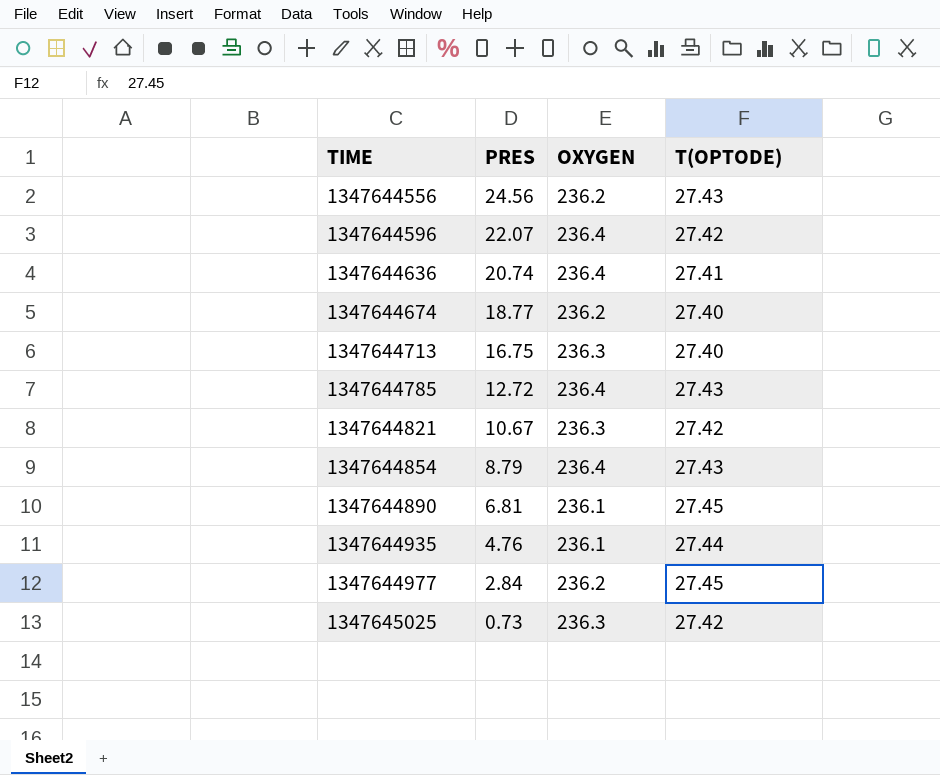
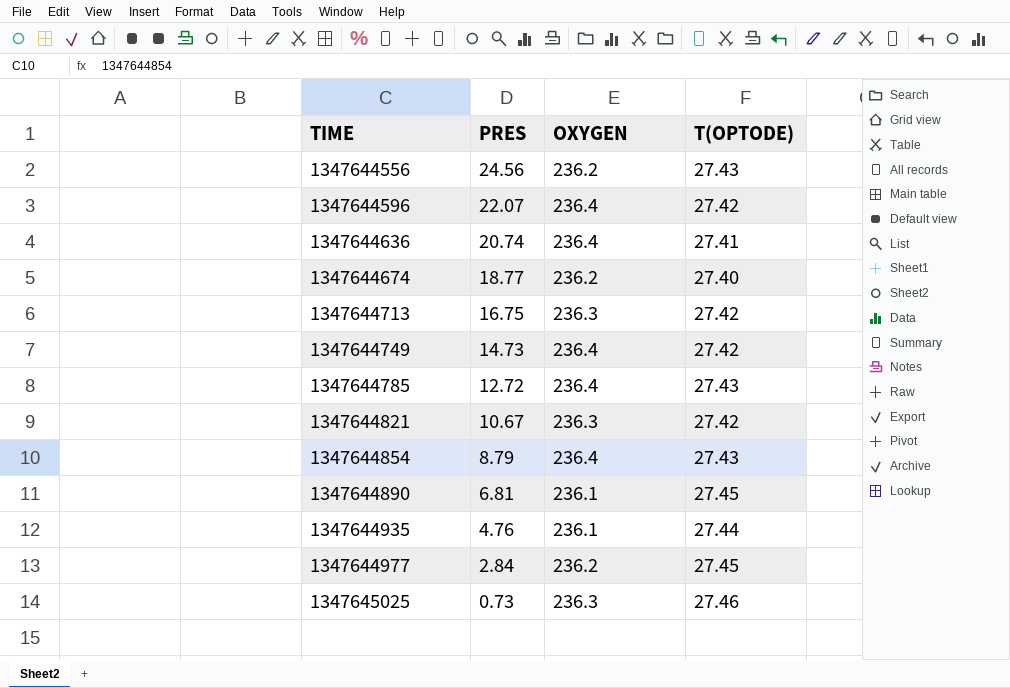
1347644713 | T(OPTODE): 27.40 -> 27.42
row 1347644749: none -> 14.73 | 236.4 | 27.42
1347645025 | T(OPTODE): 27.42 -> 27.46

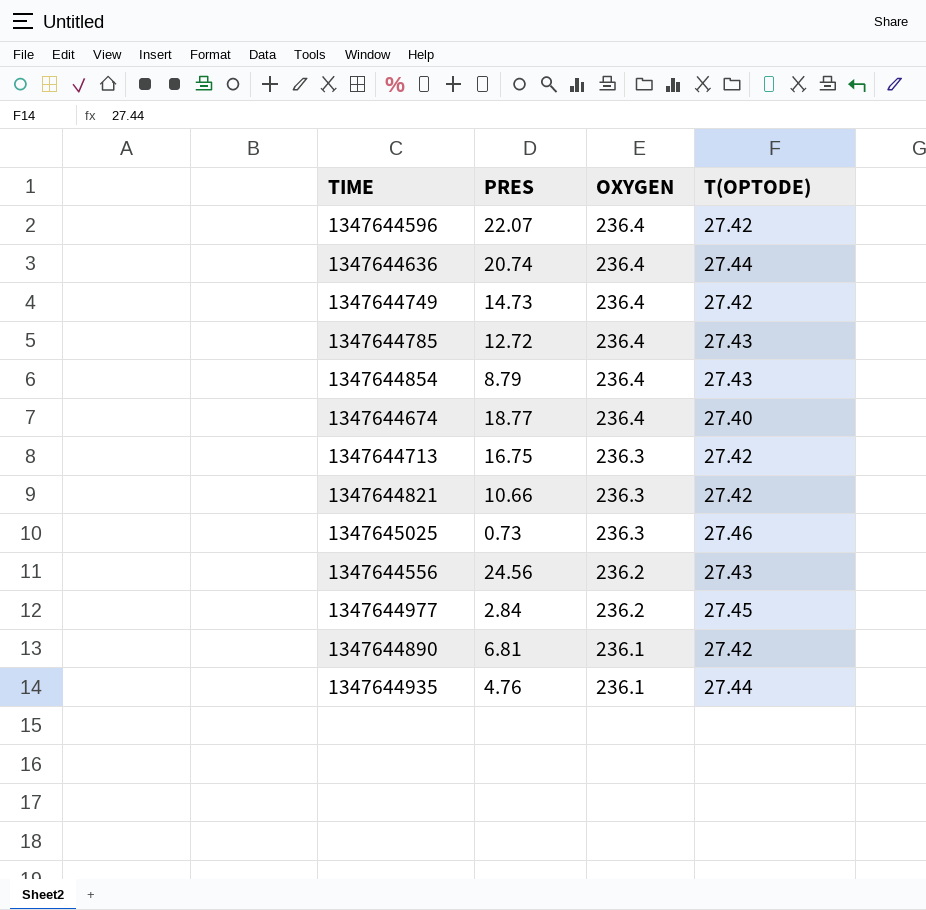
row order: TIME ascending -> OXYGEN descending
1347644636 | T(OPTODE): 27.41 -> 27.44
1347644674 | OXYGEN: 236.2 -> 236.4
1347644821 | PRES: 10.67 -> 10.66
1347644890 | T(OPTODE): 27.45 -> 27.42

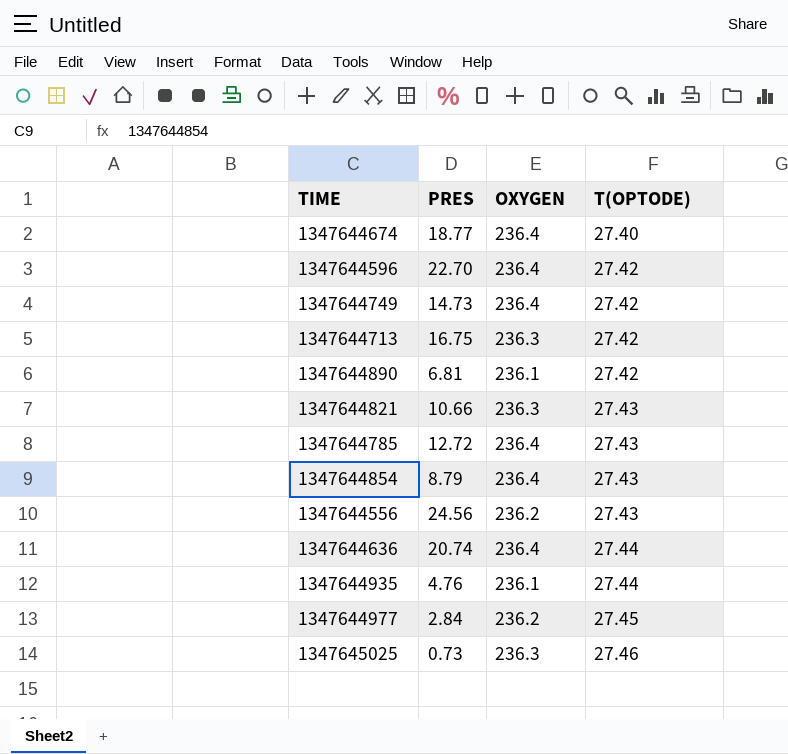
row order: OXYGEN descending -> T(OPTODE) ascending
1347644596 | PRES: 22.07 -> 22.70
1347644821 | T(OPTODE): 27.42 -> 27.43

